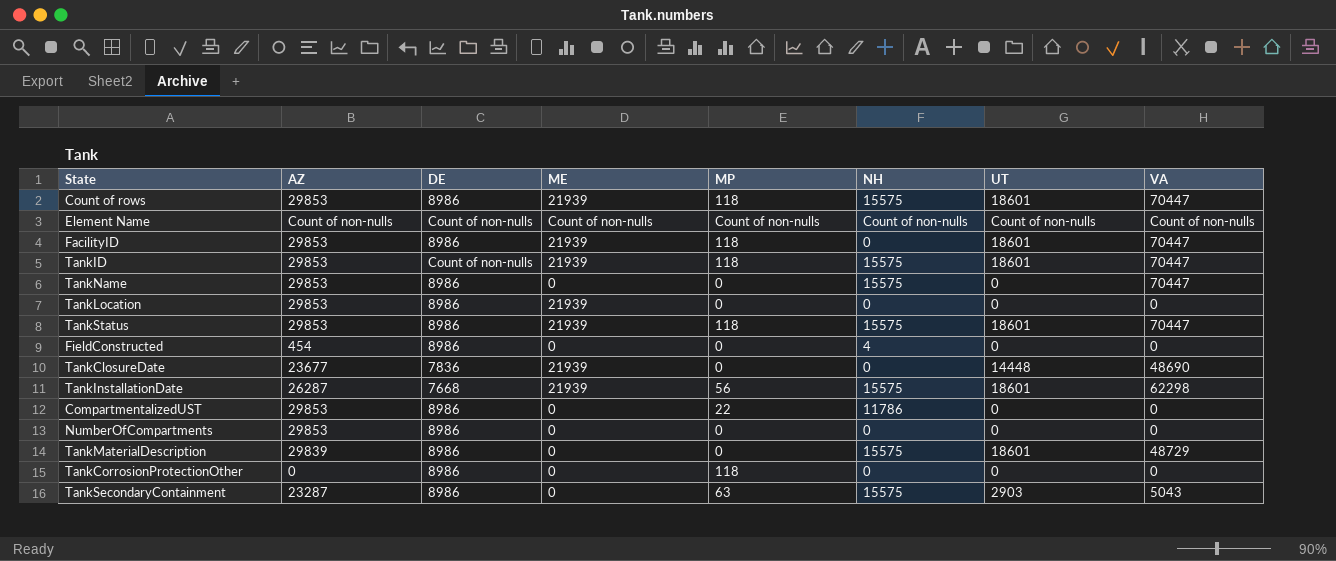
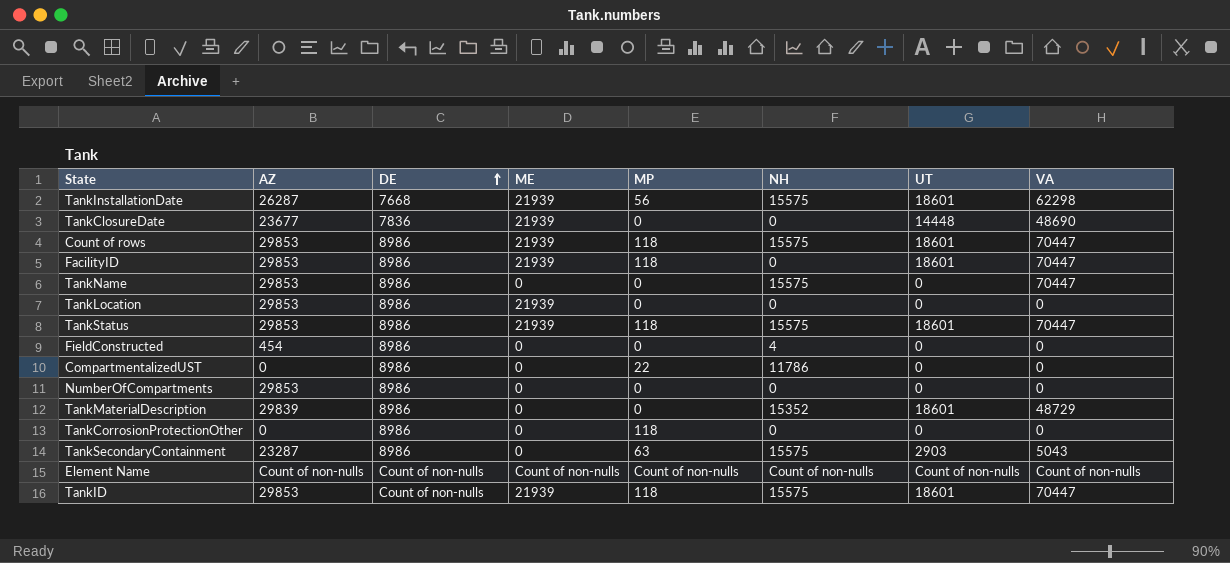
row order: none -> DE ascending
CompartmentalizedUST | AZ: 29853 -> 0
TankMaterialDescription | NH: 15575 -> 15352

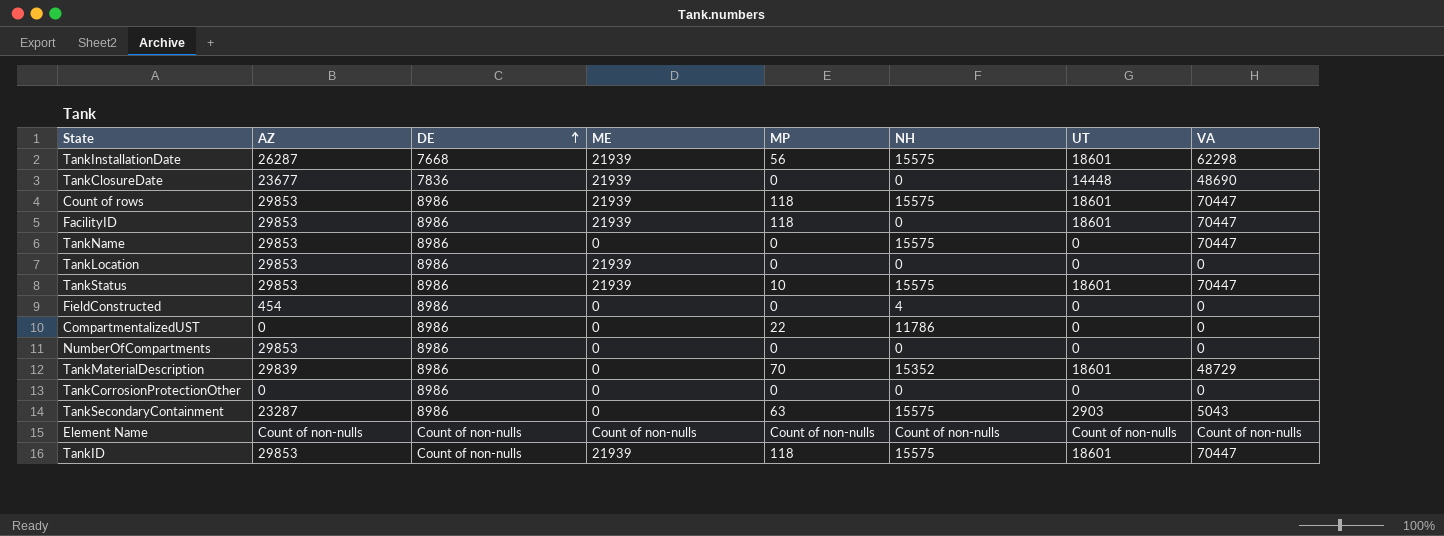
TankStatus | MP: 118 -> 10
TankMaterialDescription | MP: 0 -> 70
TankCorrosionProtectionOther | MP: 118 -> 0

